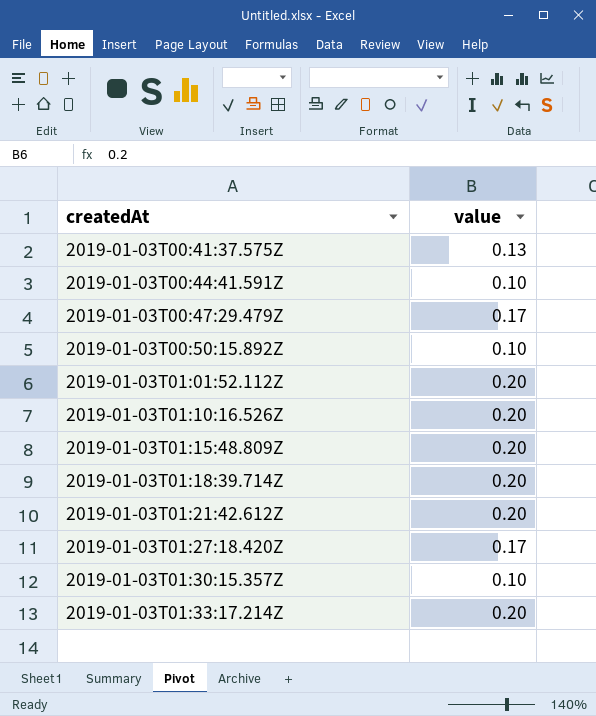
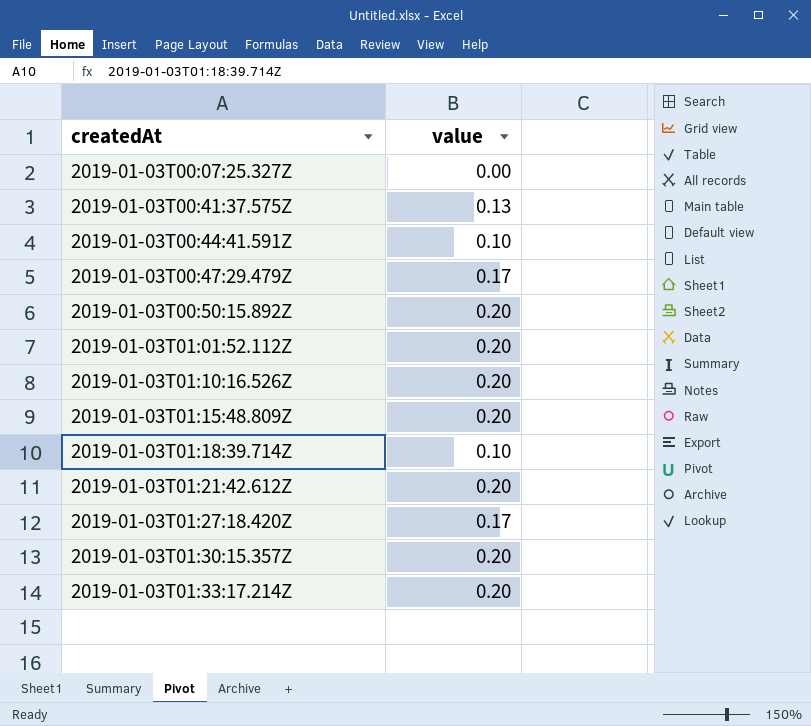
row 2019-01-03T00:07:25.327Z: none -> 0.00
2019-01-03T00:50:15.892Z | value: 0.10 -> 0.20
2019-01-03T01:18:39.714Z | value: 0.20 -> 0.10
2019-01-03T01:30:15.357Z | value: 0.10 -> 0.20

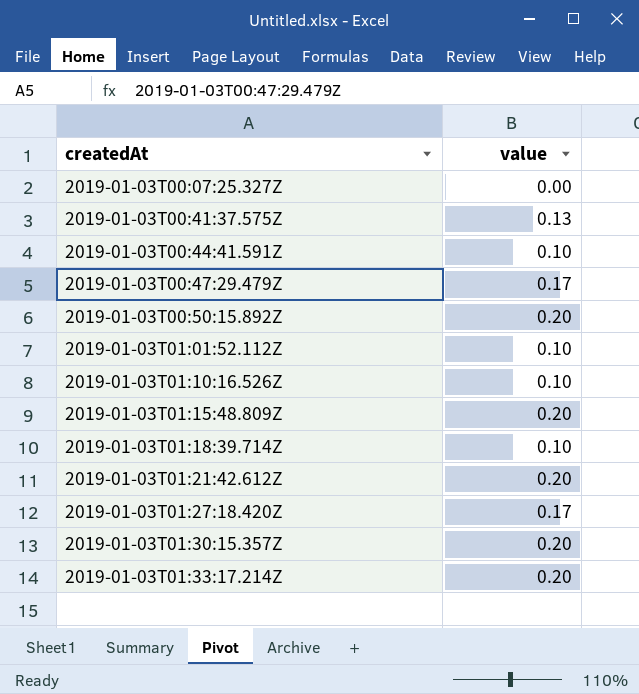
2019-01-03T01:01:52.112Z | value: 0.20 -> 0.10
2019-01-03T01:10:16.526Z | value: 0.20 -> 0.10

